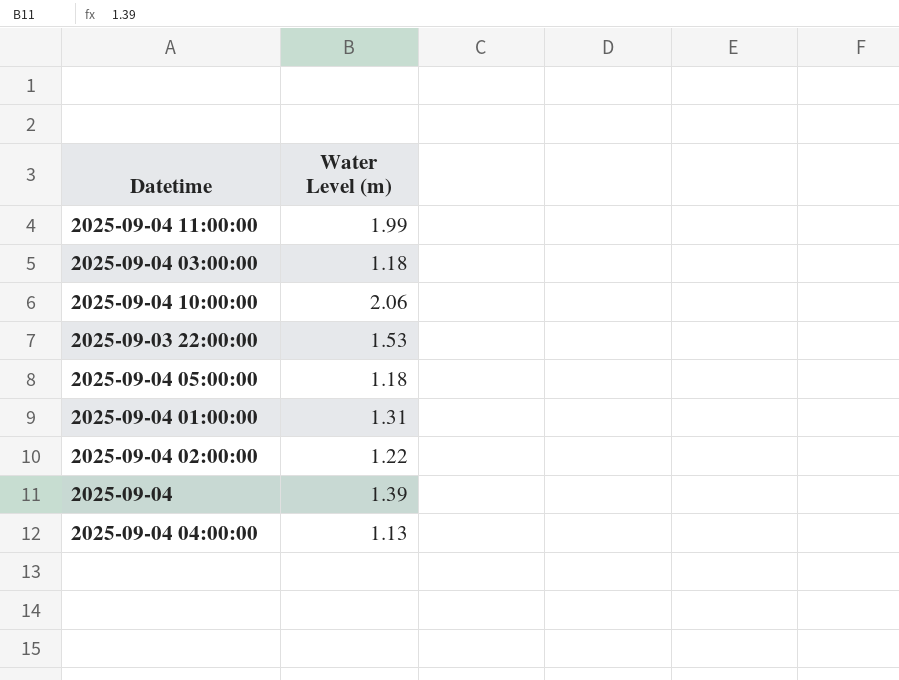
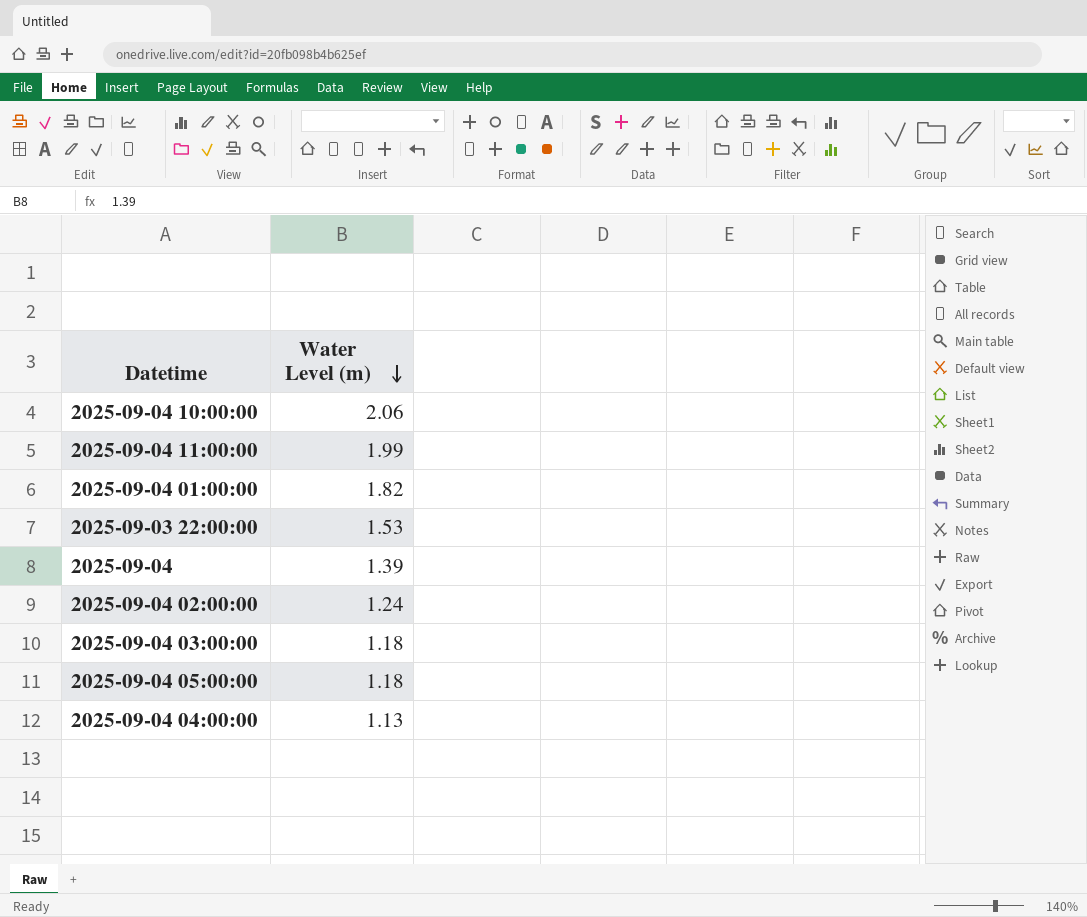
row order: none -> Water Level (m) descending
2025-09-04 01:00:00 | Water Level (m): 1.31 -> 1.82
2025-09-04 02:00:00 | Water Level (m): 1.22 -> 1.24

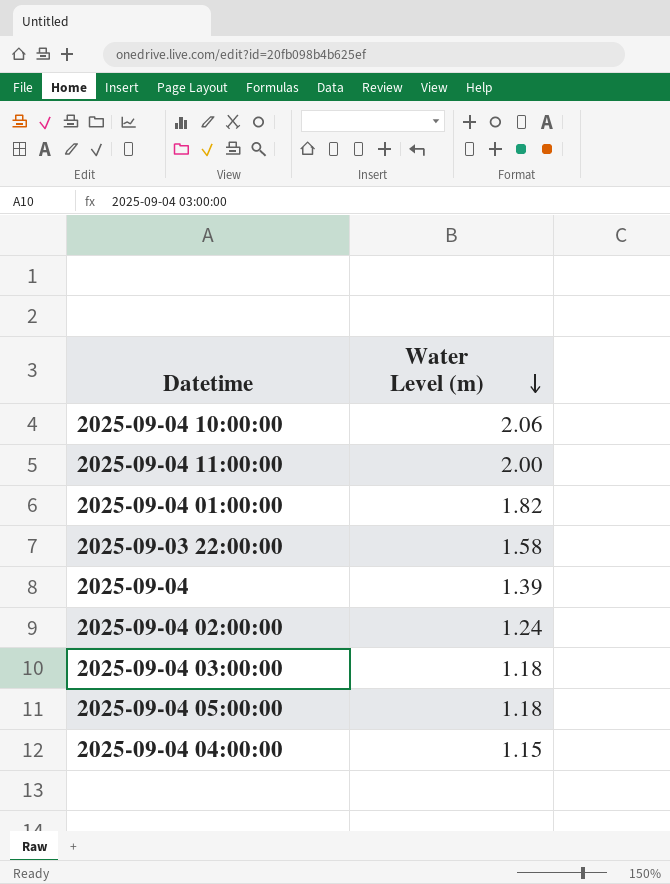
2025-09-04 11:00:00 | Water Level (m): 1.99 -> 2.00
2025-09-03 22:00:00 | Water Level (m): 1.53 -> 1.58
2025-09-04 04:00:00 | Water Level (m): 1.13 -> 1.15

